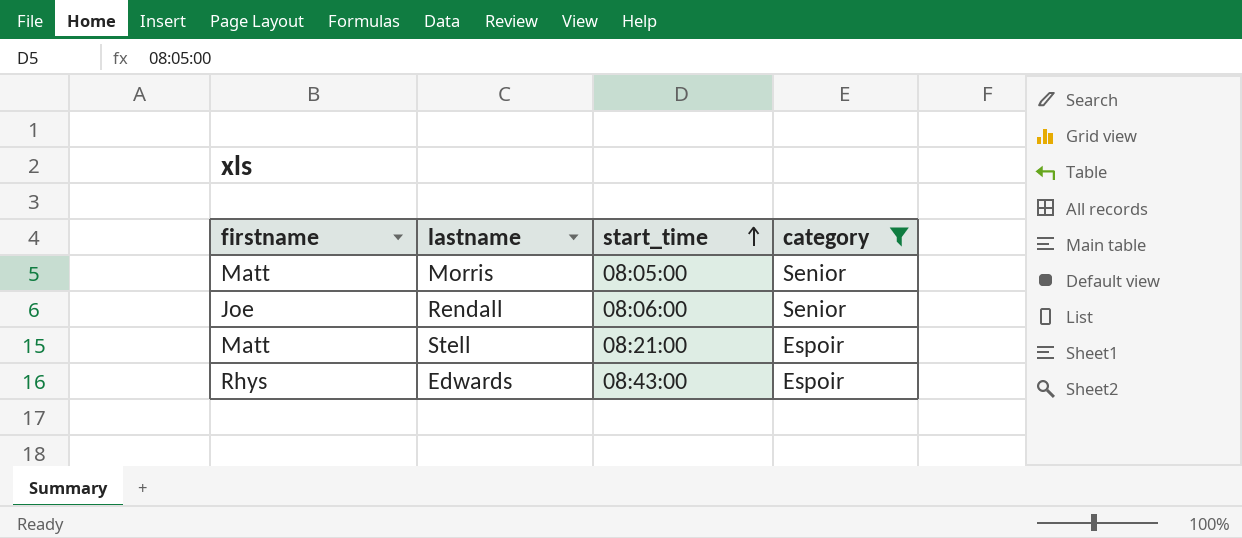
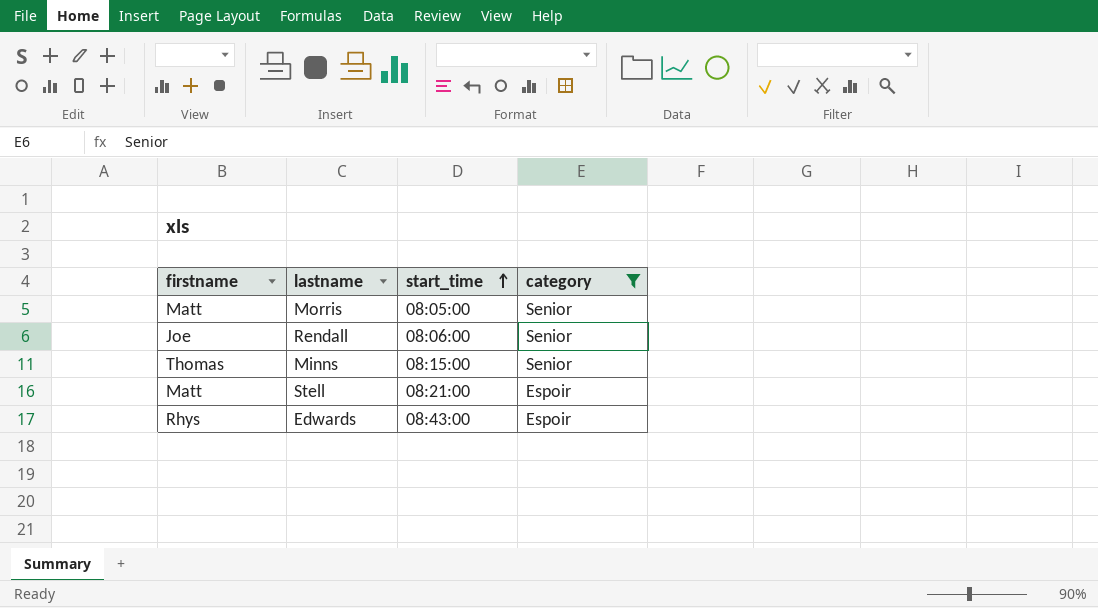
row Minns: none -> Thomas | 08:15:00 | Senior

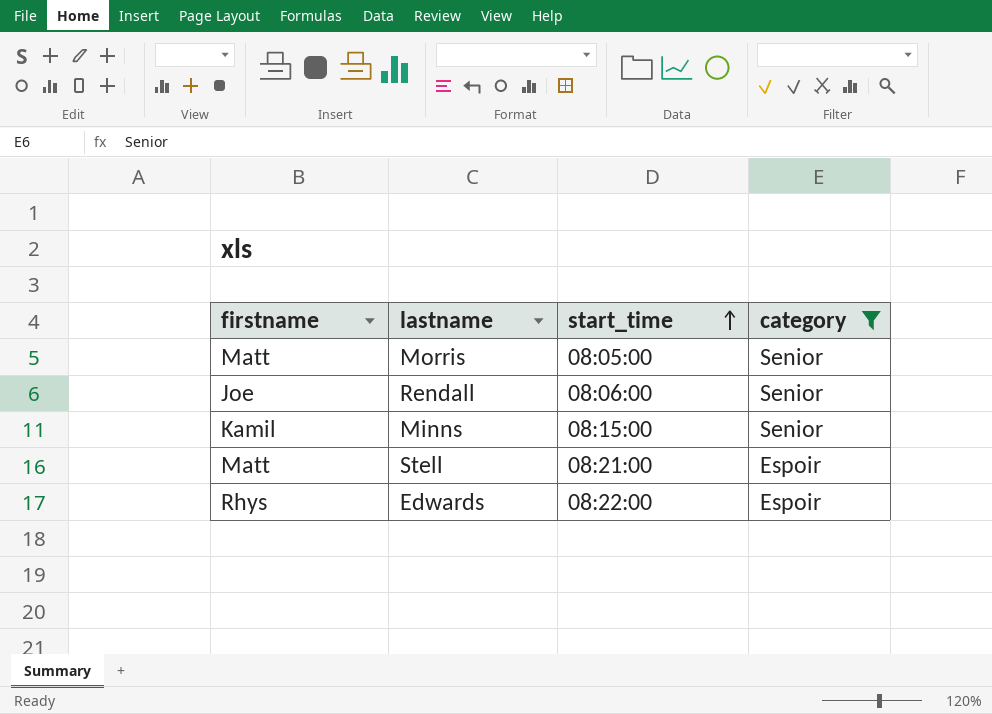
Minns | firstname: Thomas -> Kamil
Edwards | start_time: 08:43:00 -> 08:22:00

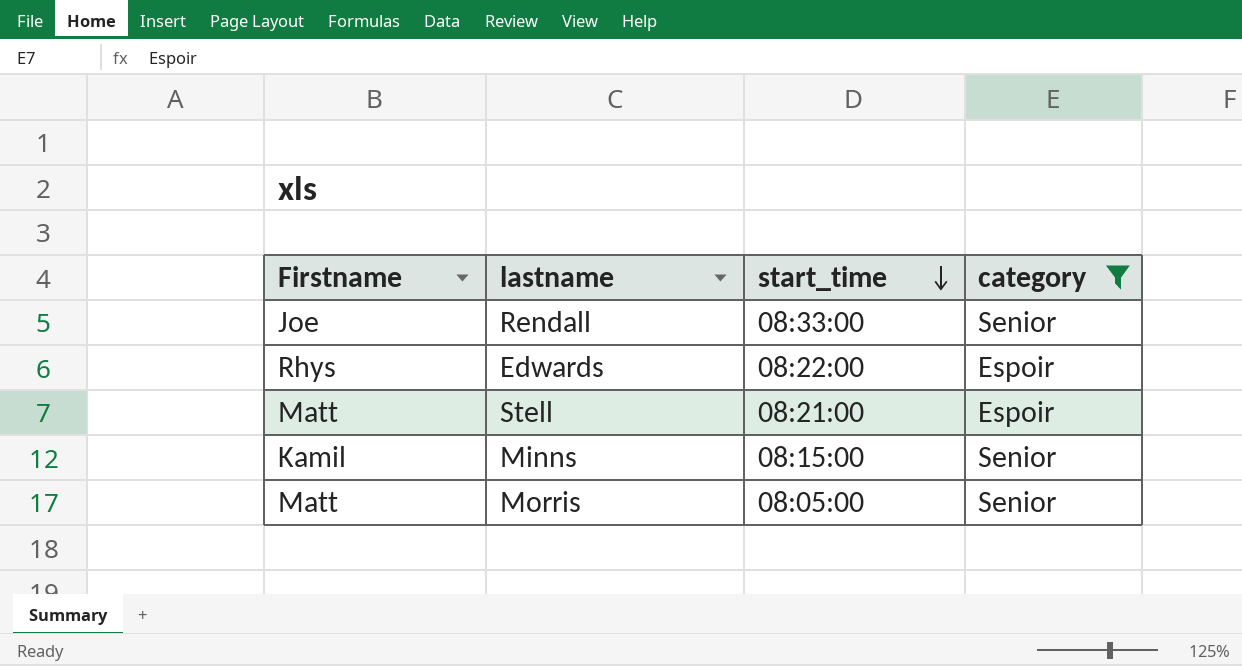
row order: start_time ascending -> start_time descending
column name: firstname -> Firstname
Rendall | start_time: 08:06:00 -> 08:33:00

